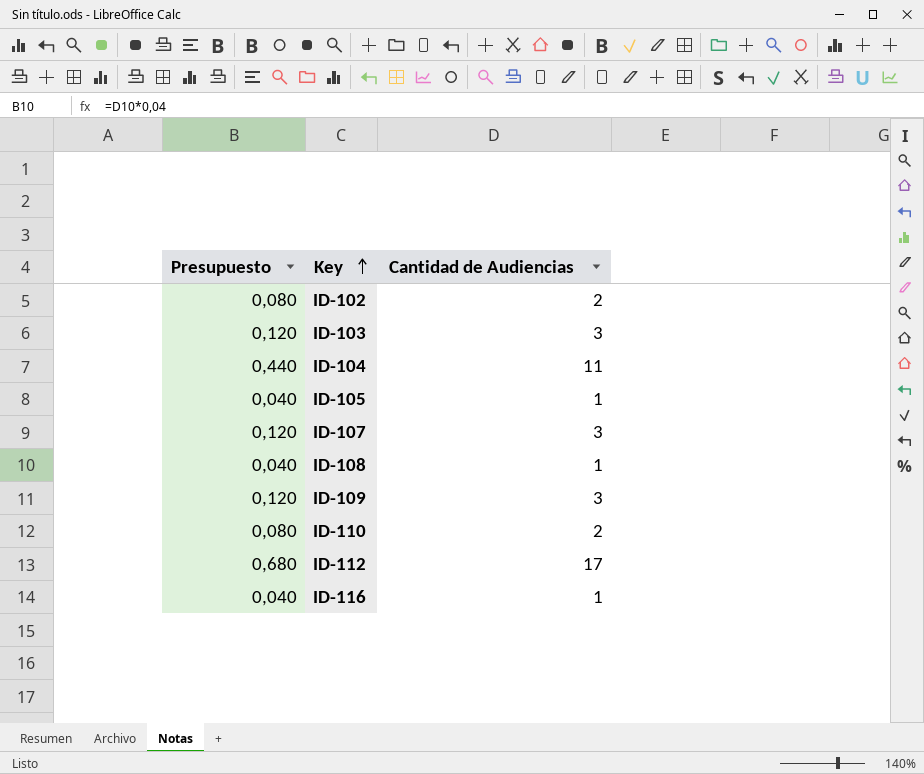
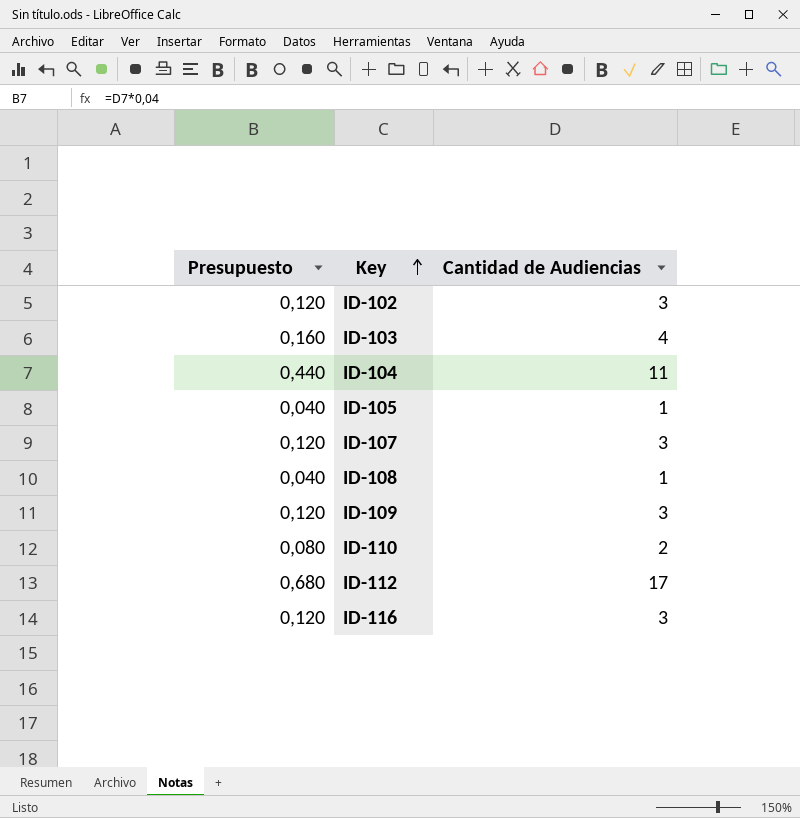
ID-102 | Presupuesto: 0,080 -> 0,120
ID-102 | Cantidad de Audiencias: 2 -> 3
ID-103 | Presupuesto: 0,120 -> 0,160
ID-103 | Cantidad de Audiencias: 3 -> 4
ID-116 | Presupuesto: 0,040 -> 0,120
ID-116 | Cantidad de Audiencias: 1 -> 3

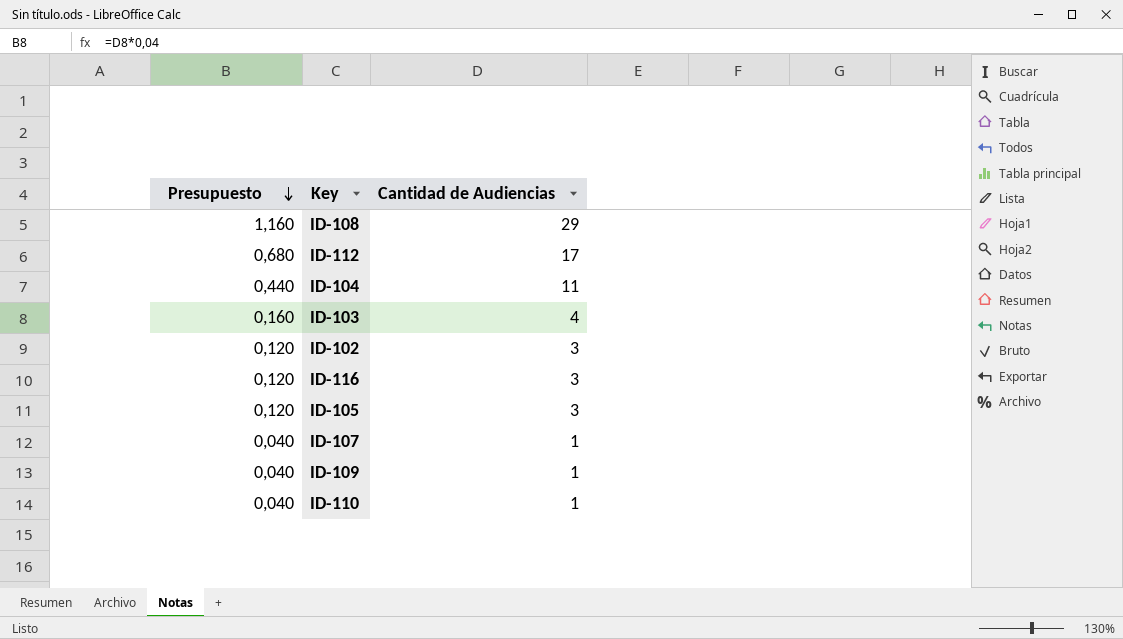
row order: Key ascending -> Presupuesto descending
ID-108 | Presupuesto: 0,040 -> 1,160
ID-108 | Cantidad de Audiencias: 1 -> 29
ID-105 | Presupuesto: 0,040 -> 0,120
ID-105 | Cantidad de Audiencias: 1 -> 3
ID-107 | Presupuesto: 0,120 -> 0,040
ID-107 | Cantidad de Audiencias: 3 -> 1
ID-109 | Presupuesto: 0,120 -> 0,040
ID-109 | Cantidad de Audiencias: 3 -> 1
ID-110 | Presupuesto: 0,080 -> 0,040
ID-110 | Cantidad de Audiencias: 2 -> 1

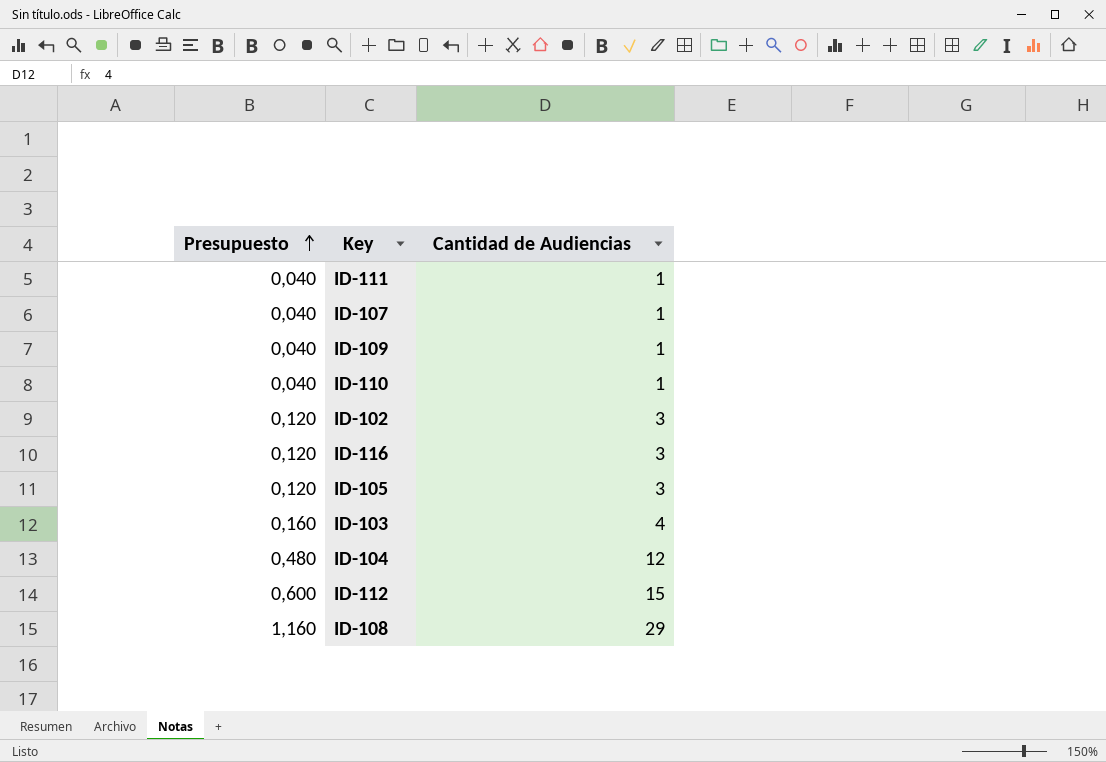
row order: Presupuesto descending -> Presupuesto ascending
row ID-111: none -> 0,040 | 1
ID-104 | Presupuesto: 0,440 -> 0,480
ID-104 | Cantidad de Audiencias: 11 -> 12
ID-112 | Presupuesto: 0,680 -> 0,600
ID-112 | Cantidad de Audiencias: 17 -> 15

